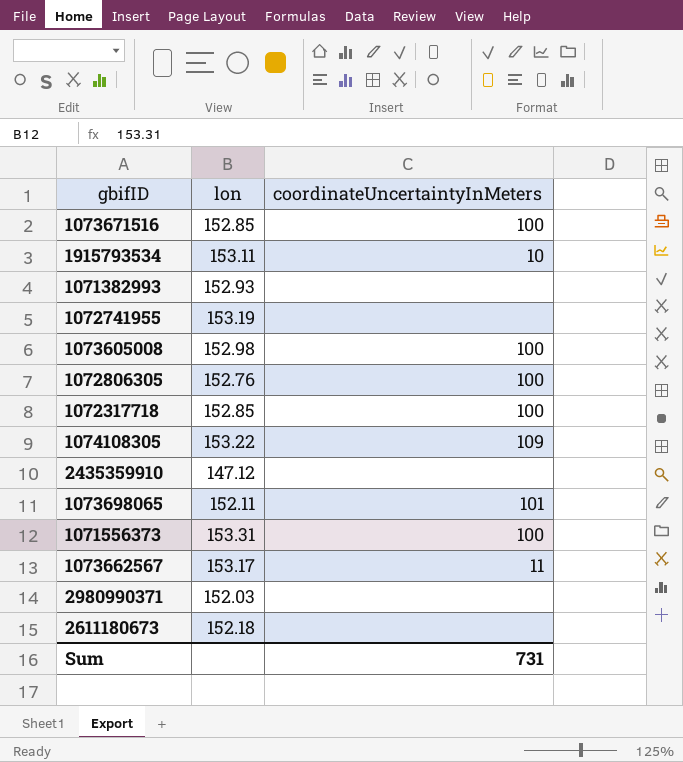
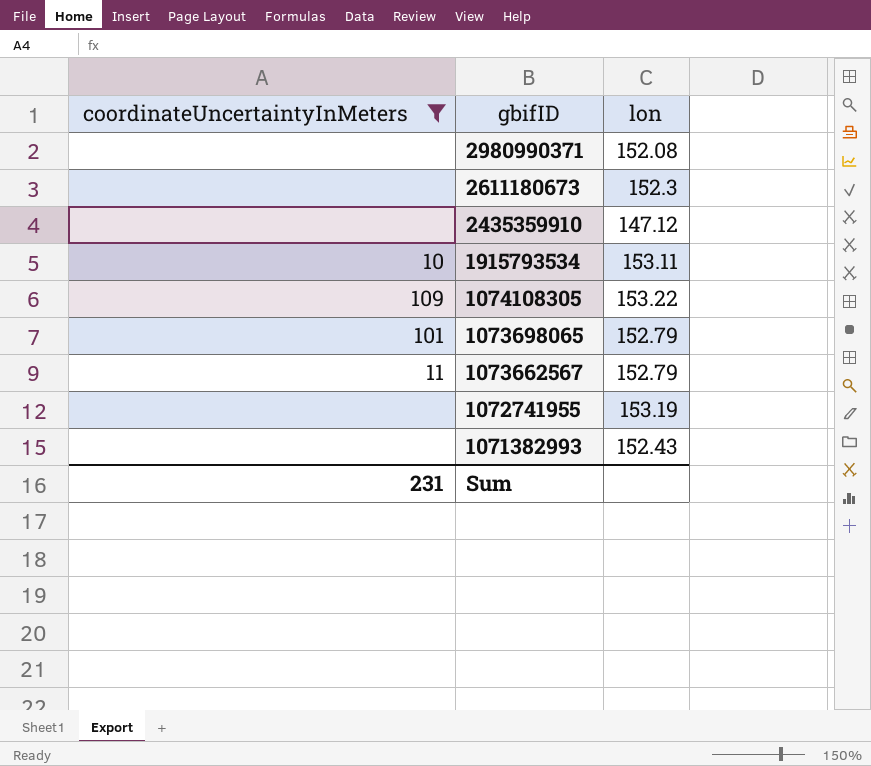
filter: none -> coordinateUncertaintyInMeters != 100
row order: none -> gbifID descending
column coordinateUncertaintyInMeters | position: 3 -> 1
2980990371 | lon: 152.03 -> 152.08
2611180673 | lon: 152.18 -> 152.3
1073698065 | lon: 152.11 -> 152.79
1073662567 | lon: 153.17 -> 152.79
1071382993 | lon: 152.93 -> 152.43
Sum | coordinateUncertaintyInMeters: 731 -> 231

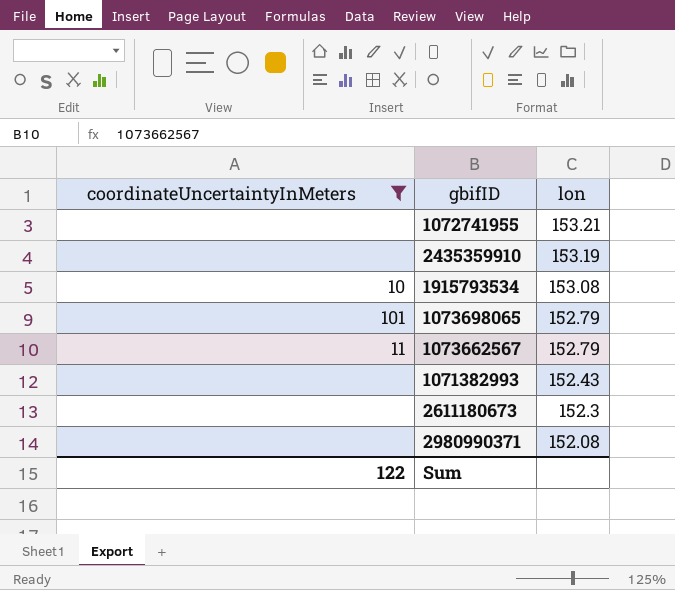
row order: gbifID descending -> lon descending
row 1074108305: 109 | 153.22 -> none
1072741955 | lon: 153.19 -> 153.21
2435359910 | lon: 147.12 -> 153.19
1915793534 | lon: 153.11 -> 153.08
Sum | coordinateUncertaintyInMeters: 231 -> 122

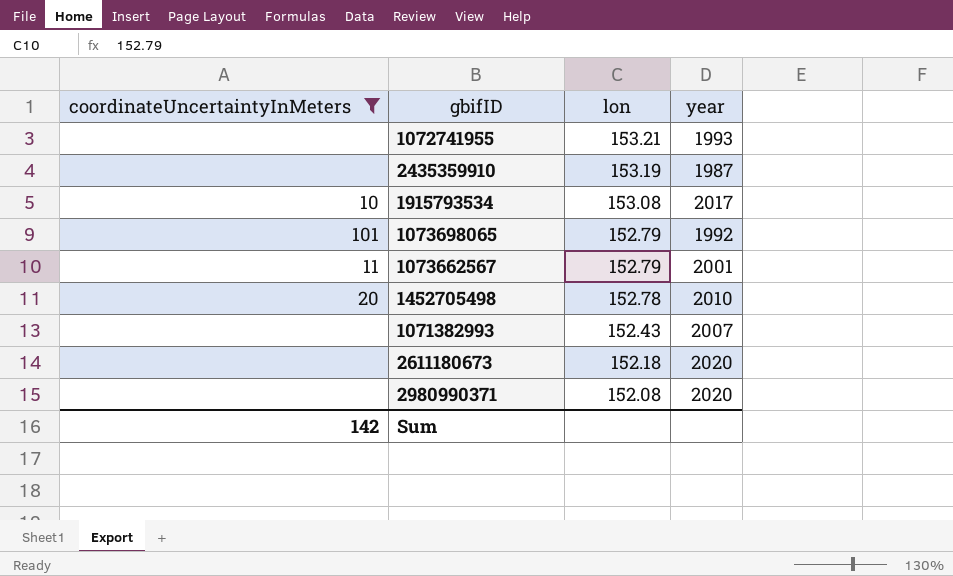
column year | position: none -> 4
row 1452705498: none -> 20 | 152.78 | 2010
2611180673 | lon: 152.3 -> 152.18
Sum | coordinateUncertaintyInMeters: 122 -> 142

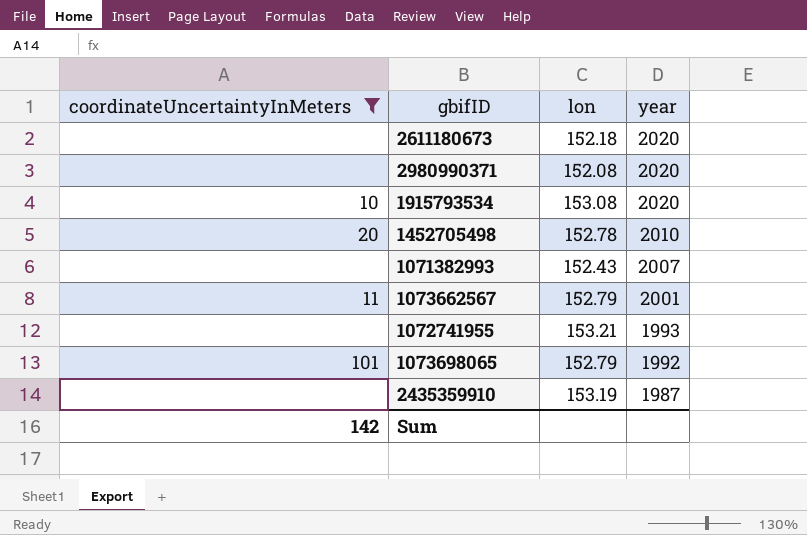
row order: lon descending -> year descending
1915793534 | year: 2017 -> 2020

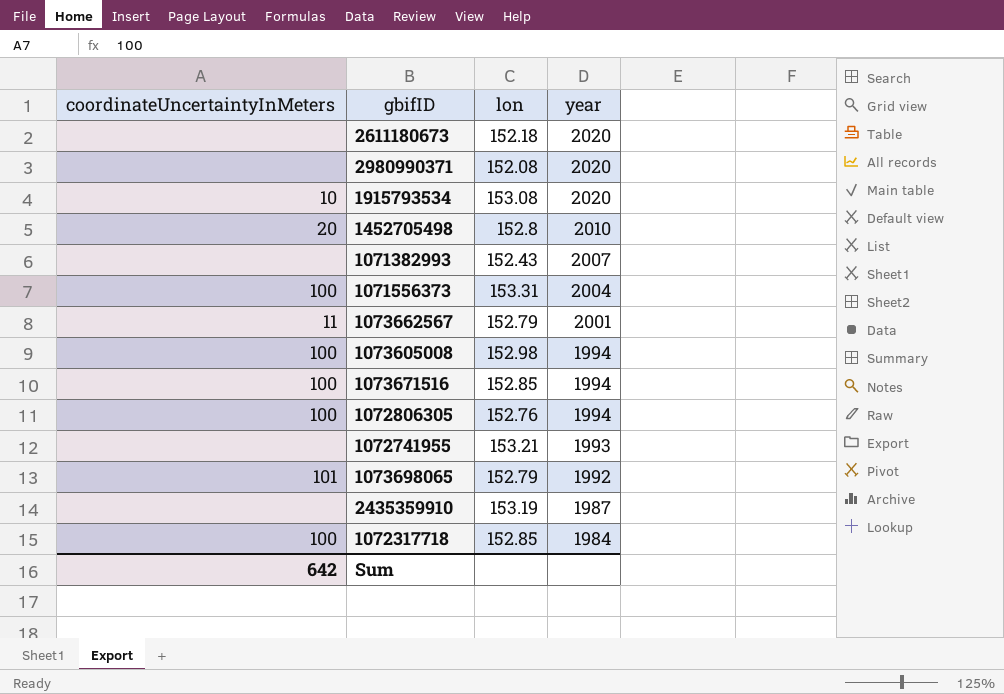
filter: coordinateUncertaintyInMeters != 100 -> none
1452705498 | lon: 152.78 -> 152.8
Sum | coordinateUncertaintyInMeters: 142 -> 642

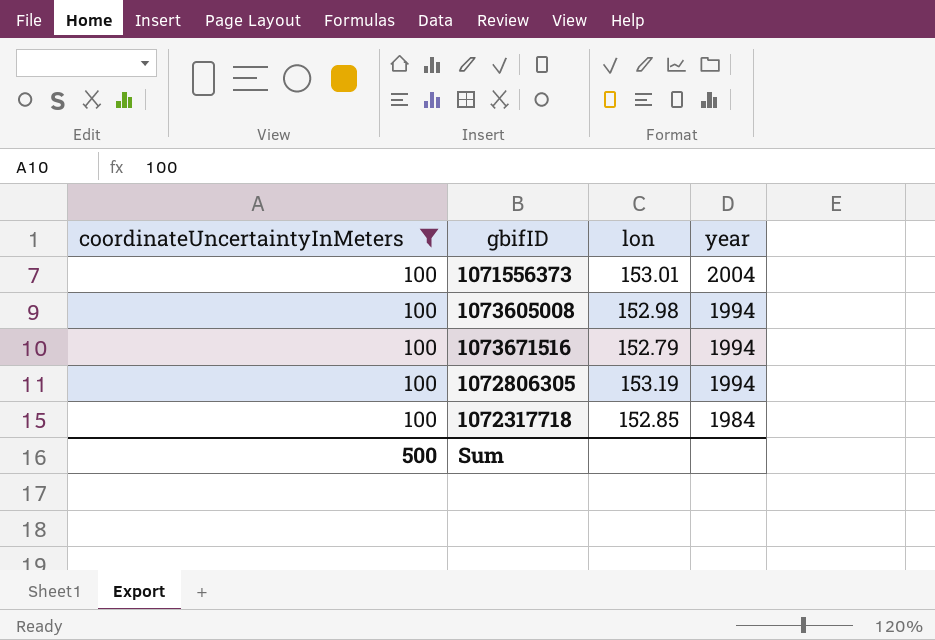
filter: none -> coordinateUncertaintyInMeters = 100
1071556373 | lon: 153.31 -> 153.01
1073671516 | lon: 152.85 -> 152.79
1072806305 | lon: 152.76 -> 153.19
Sum | coordinateUncertaintyInMeters: 642 -> 500

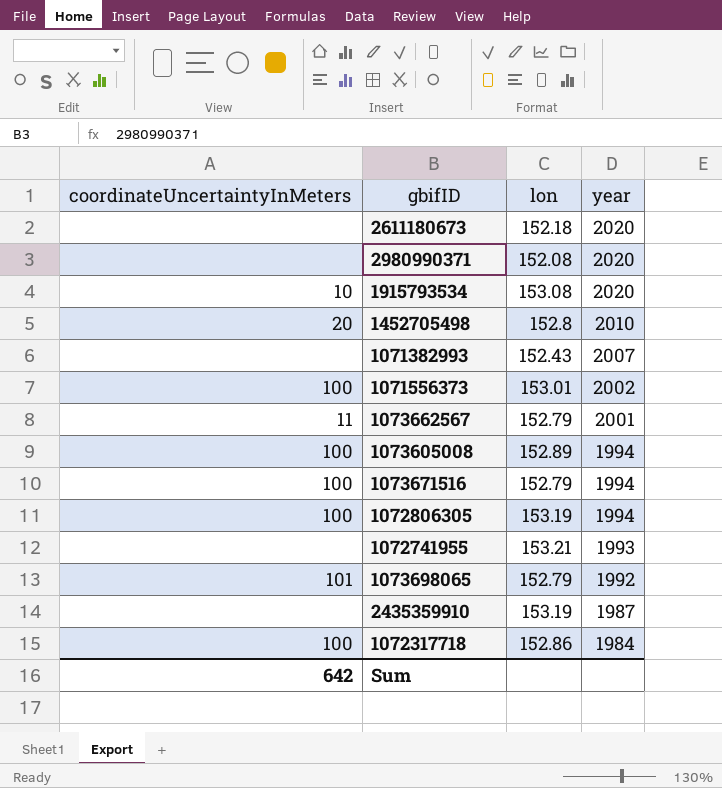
filter: coordinateUncertaintyInMeters = 100 -> none
1071556373 | year: 2004 -> 2002
1073605008 | lon: 152.98 -> 152.89
1072317718 | lon: 152.85 -> 152.86
Sum | coordinateUncertaintyInMeters: 500 -> 642

